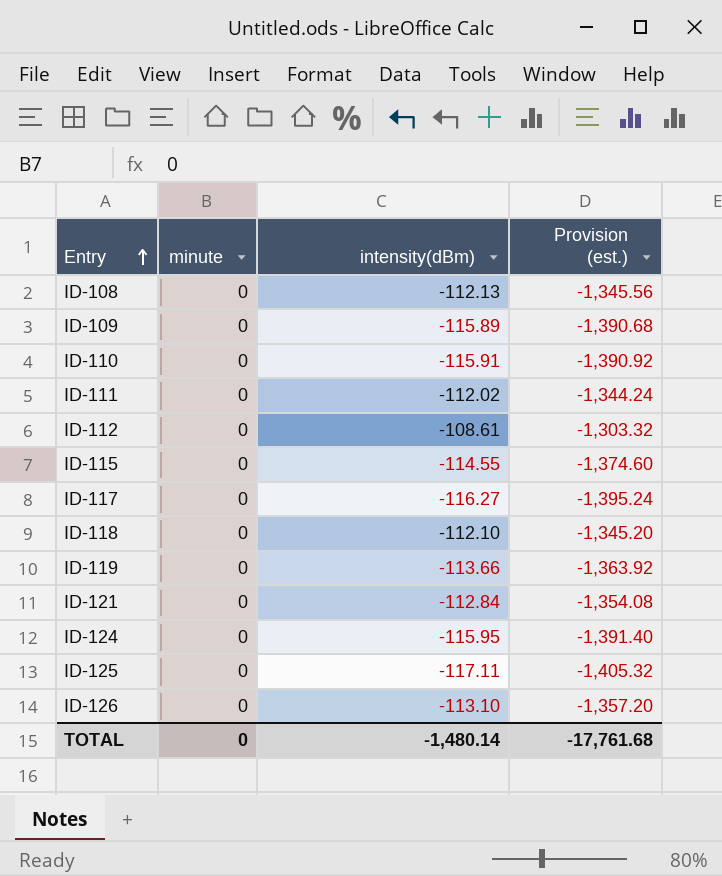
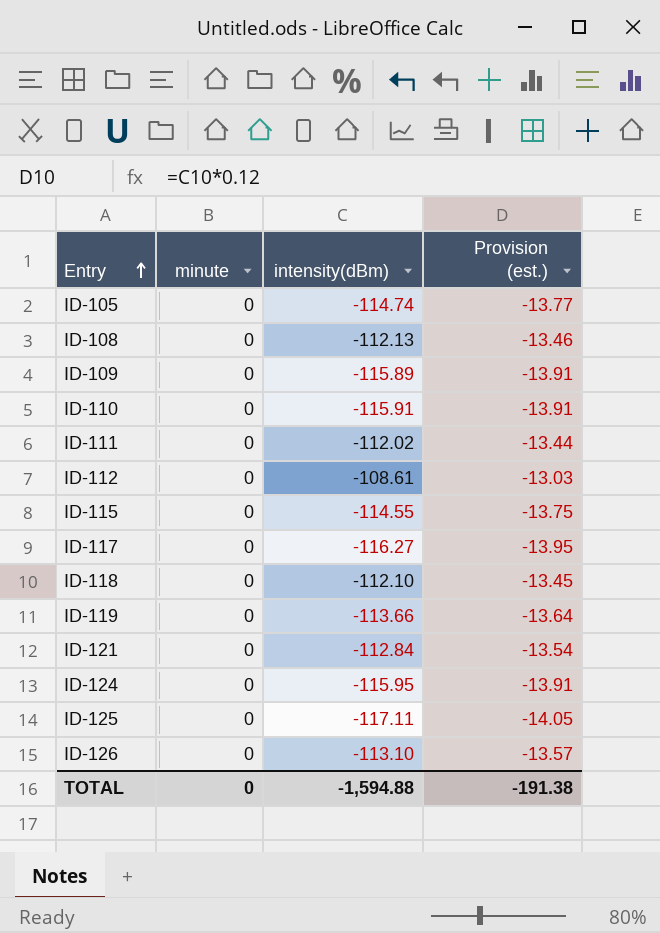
column Provision (est.) | formula: [intensity(dBm)] * 12 -> [intensity(dBm)] * 0.12
row ID-105: none -> 0 | -114.74 | -13.77
TOTAL | intensity(dBm): -1,480.14 -> -1,594.88
TOTAL | Provision (est.): -17,761.68 -> -191.38

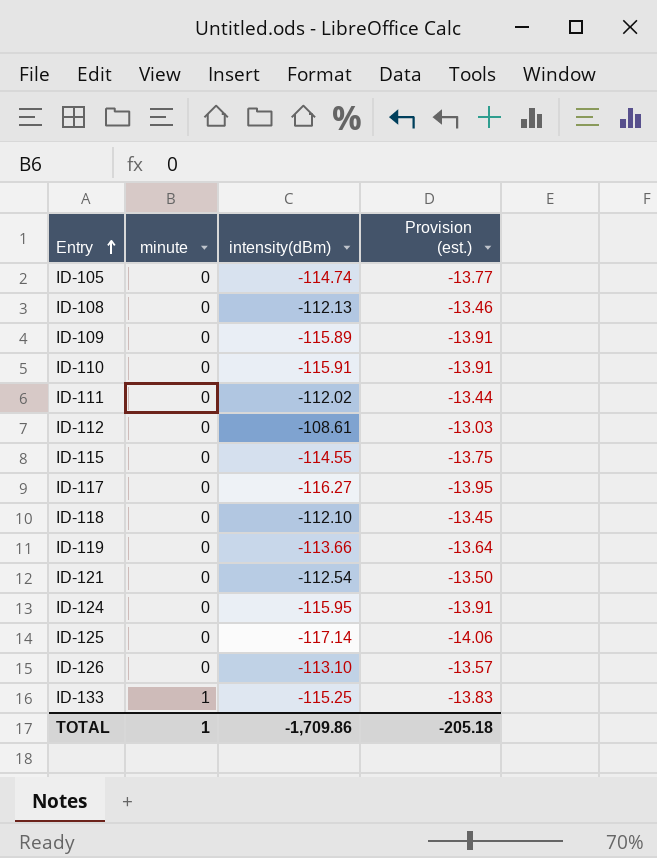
ID-121 | intensity(dBm): -112.84 -> -112.54
ID-121 | Provision (est.): -13.54 -> -13.50
ID-125 | intensity(dBm): -117.11 -> -117.14
ID-125 | Provision (est.): -14.05 -> -14.06
row ID-133: none -> 1 | -115.25 | -13.83
TOTAL | minute: 0 -> 1
TOTAL | intensity(dBm): -1,594.88 -> -1,709.86
TOTAL | Provision (est.): -191.38 -> -205.18

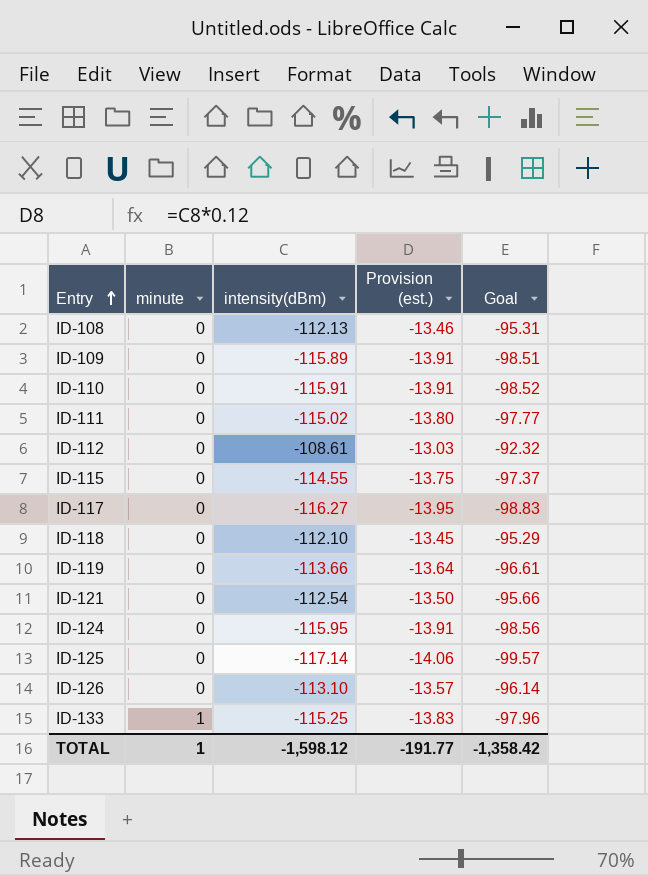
column Goal | formula: none -> [intensity(dBm)] * 0.85
row ID-105: 0 | -114.74 | -13.77 -> none
ID-111 | intensity(dBm): -112.02 -> -115.02
ID-111 | Provision (est.): -13.44 -> -13.80
TOTAL | intensity(dBm): -1,709.86 -> -1,598.12
TOTAL | Provision (est.): -205.18 -> -191.77

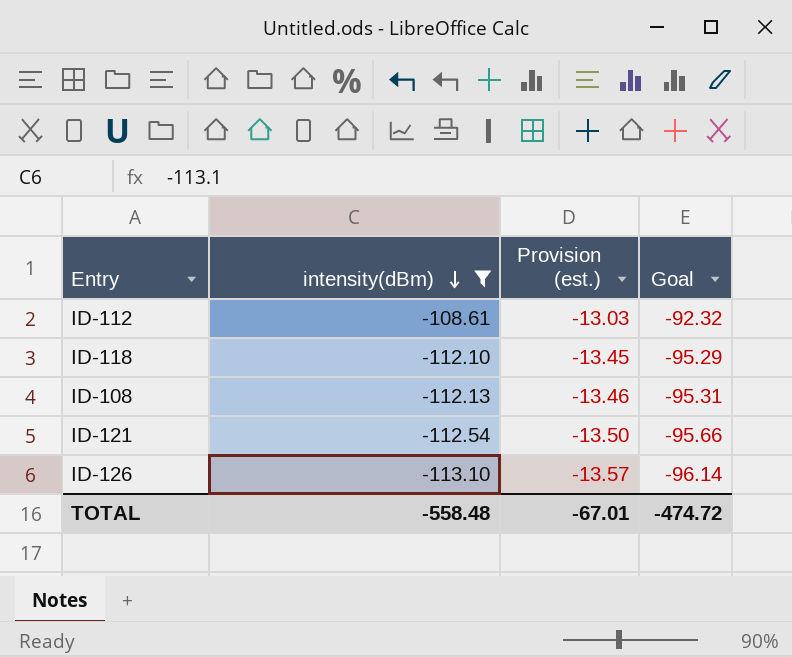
filter: none -> intensity(dBm) >= -113.10
row order: Entry ascending -> intensity(dBm) descending
column minute | position: 2 -> none
TOTAL | intensity(dBm): -1,598.12 -> -558.48
TOTAL | Provision (est.): -191.77 -> -67.01
TOTAL | Goal: -1,358.42 -> -474.72

